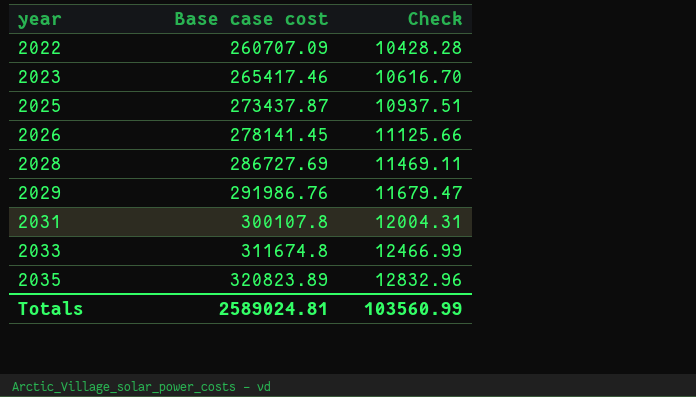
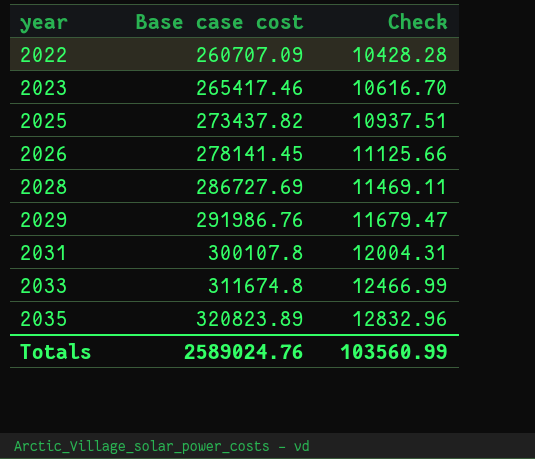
2025 | Base case cost: 273437.87 -> 273437.82
Totals | Base case cost: 2589024.81 -> 2589024.76

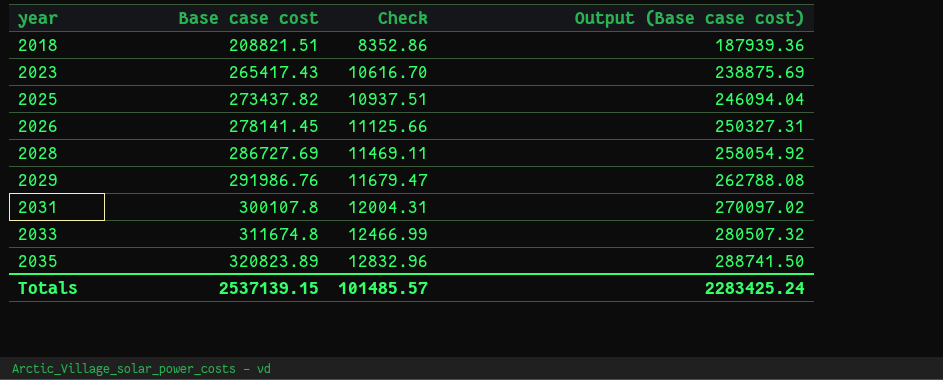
column Output (Base case cost) | formula: none -> [Base case cost] * 0.9
row 2022: 260707.09 | 10428.28 -> none
row 2018: none -> 208821.51 | 8352.86 | 187939.36
2023 | Base case cost: 265417.46 -> 265417.43
Totals | Base case cost: 2589024.76 -> 2537139.15
Totals | Check: 103560.99 -> 101485.57

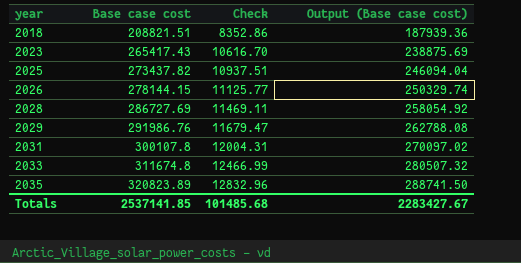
2026 | Base case cost: 278141.45 -> 278144.15
2026 | Check: 11125.66 -> 11125.77
2026 | Output (Base case cost): 250327.31 -> 250329.74
Totals | Base case cost: 2537139.15 -> 2537141.85
Totals | Check: 101485.57 -> 101485.68
Totals | Output (Base case cost): 2283425.24 -> 2283427.67

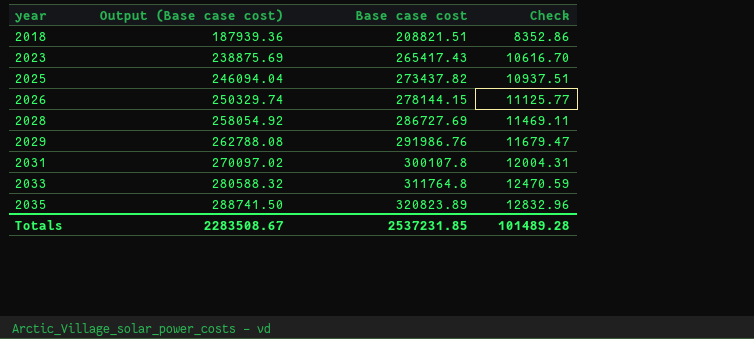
column Output (Base case cost) | position: 4 -> 2
2033 | Output (Base case cost): 280507.32 -> 280588.32
2033 | Base case cost: 311674.8 -> 311764.8
2033 | Check: 12466.99 -> 12470.59
Totals | Output (Base case cost): 2283427.67 -> 2283508.67
Totals | Base case cost: 2537141.85 -> 2537231.85
Totals | Check: 101485.68 -> 101489.28

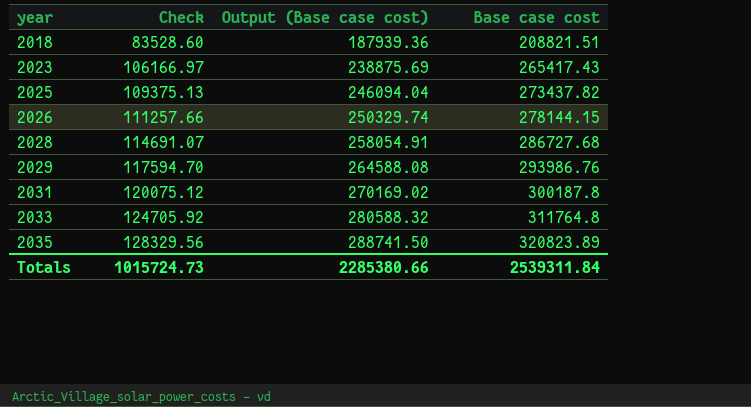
column Check | formula: [Base case cost] * 0.04 -> [Base case cost] * 0.4
column Check | position: 4 -> 2
2028 | Output (Base case cost): 258054.92 -> 258054.91
2028 | Base case cost: 286727.69 -> 286727.68
2029 | Output (Base case cost): 262788.08 -> 264588.08
2029 | Base case cost: 291986.76 -> 293986.76
2031 | Output (Base case cost): 270097.02 -> 270169.02
2031 | Base case cost: 300107.8 -> 300187.8
Totals | Check: 101489.28 -> 1015724.73
Totals | Output (Base case cost): 2283508.67 -> 2285380.66
Totals | Base case cost: 2537231.85 -> 2539311.84

